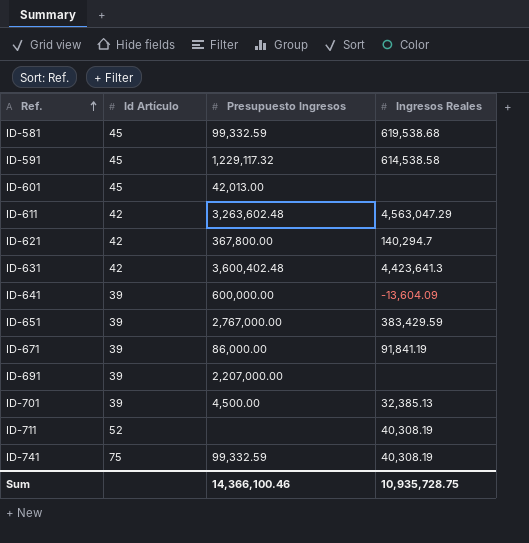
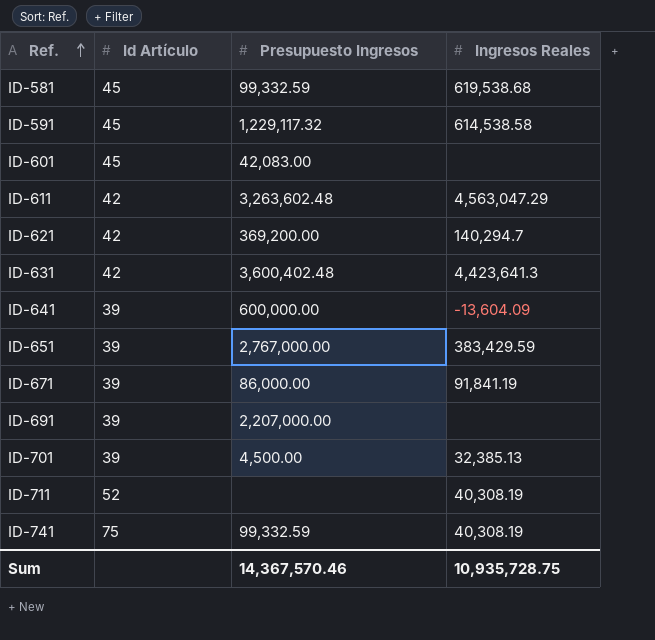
ID-601 | Presupuesto Ingresos: 42,013.00 -> 42,083.00
ID-621 | Presupuesto Ingresos: 367,800.00 -> 369,200.00
Sum | Presupuesto Ingresos: 14,366,100.46 -> 14,367,570.46

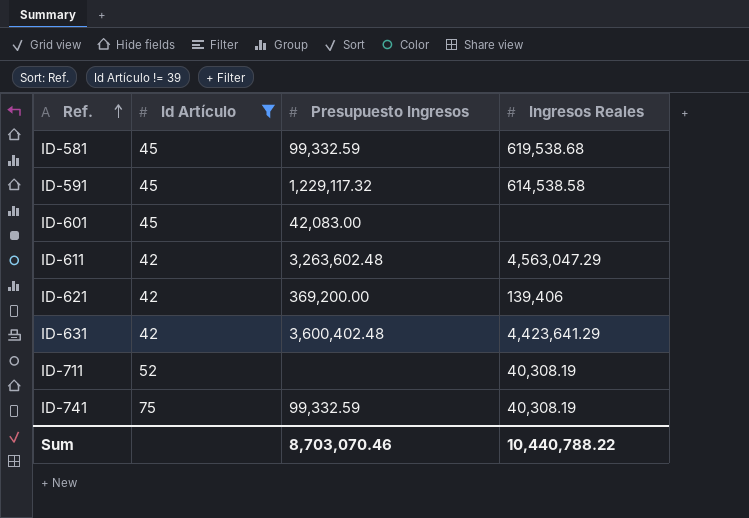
filter: none -> Id Artículo != 39
ID-621 | Ingresos Reales: 140,294.7 -> 139,406
ID-631 | Ingresos Reales: 4,423,641.3 -> 4,423,641.29
Sum | Presupuesto Ingresos: 14,367,570.46 -> 8,703,070.46
Sum | Ingresos Reales: 10,935,728.75 -> 10,440,788.22

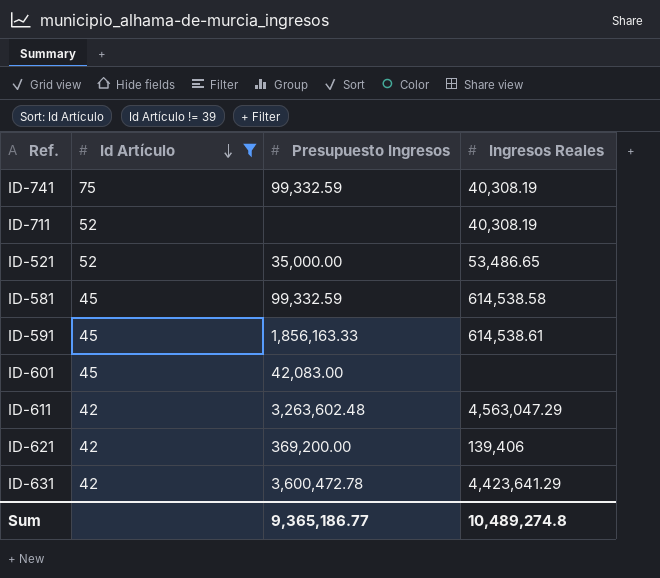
row order: Ref. ascending -> Id Artículo descending
row ID-521: none -> 52 | 35,000.00 | 53,486.65
ID-581 | Ingresos Reales: 619,538.68 -> 614,538.58
ID-591 | Presupuesto Ingresos: 1,229,117.32 -> 1,856,163.33
ID-591 | Ingresos Reales: 614,538.58 -> 614,538.61
ID-631 | Presupuesto Ingresos: 3,600,402.48 -> 3,600,472.78
Sum | Presupuesto Ingresos: 8,703,070.46 -> 9,365,186.77
Sum | Ingresos Reales: 10,440,788.22 -> 10,489,274.8

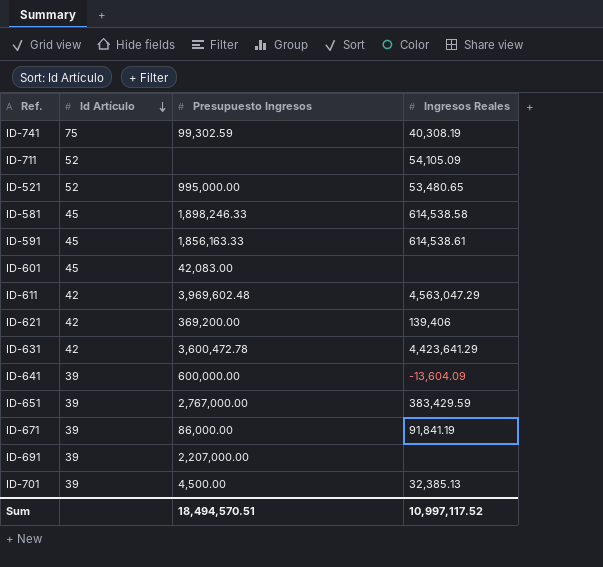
filter: Id Artículo != 39 -> none
ID-741 | Presupuesto Ingresos: 99,332.59 -> 99,302.59
ID-711 | Ingresos Reales: 40,308.19 -> 54,105.09
ID-521 | Presupuesto Ingresos: 35,000.00 -> 995,000.00
ID-521 | Ingresos Reales: 53,486.65 -> 53,480.65
ID-581 | Presupuesto Ingresos: 99,332.59 -> 1,898,246.33
ID-611 | Presupuesto Ingresos: 3,263,602.48 -> 3,969,602.48
Sum | Presupuesto Ingresos: 9,365,186.77 -> 18,494,570.51
Sum | Ingresos Reales: 10,489,274.8 -> 10,997,117.52

